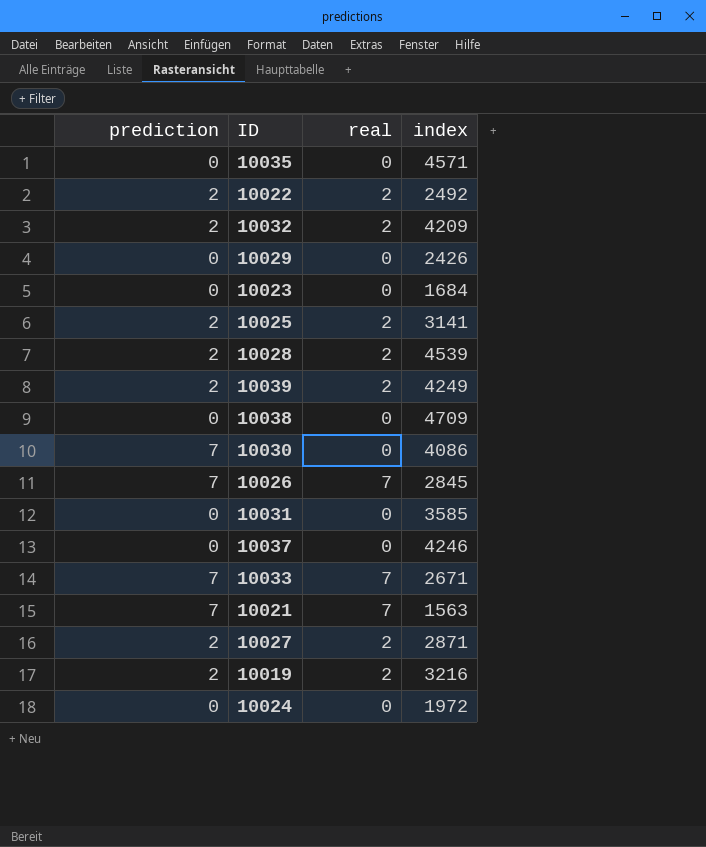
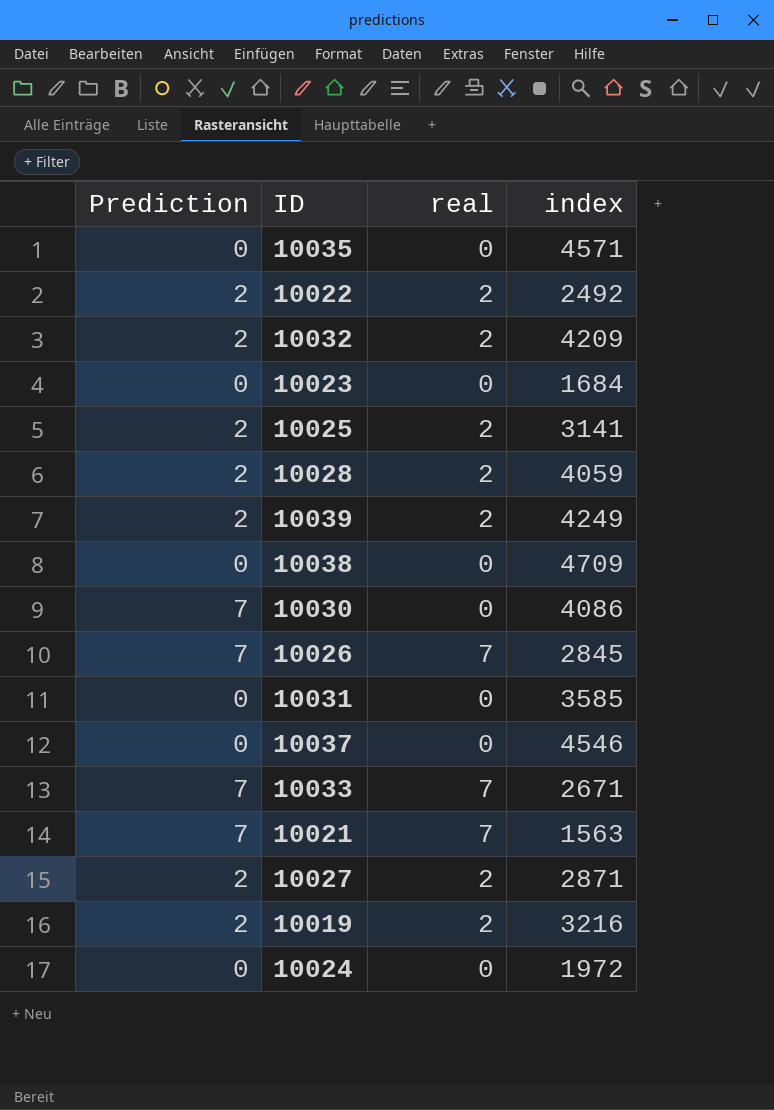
column name: prediction -> Prediction
row 10029: 0 | 0 | 2426 -> none
10028 | index: 4539 -> 4059
10037 | index: 4246 -> 4546

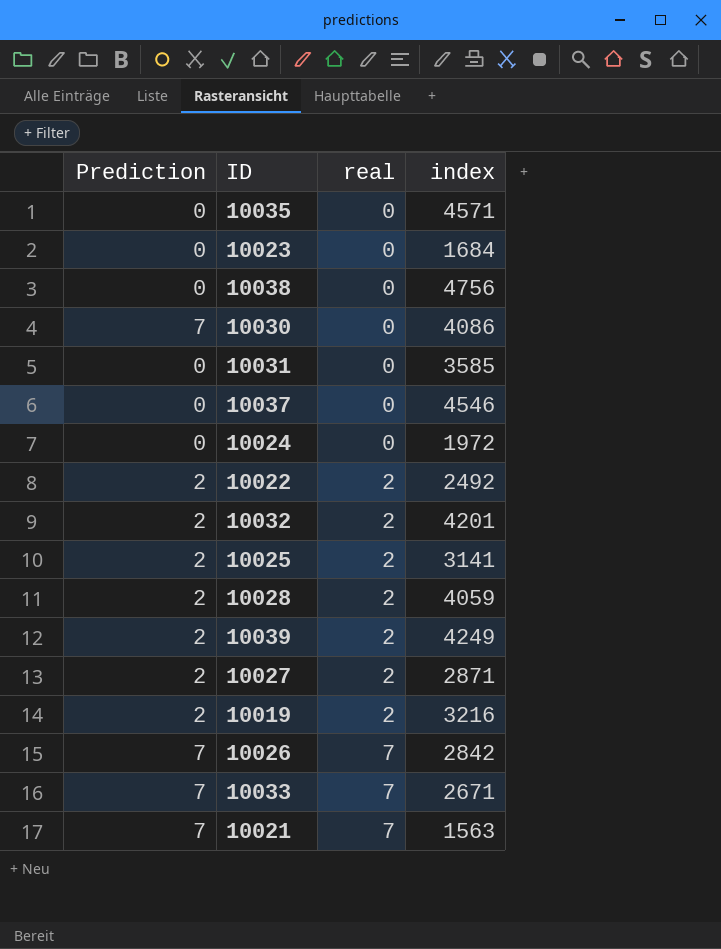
row order: none -> real ascending
10038 | index: 4709 -> 4756
10032 | index: 4209 -> 4201
10026 | index: 2845 -> 2842

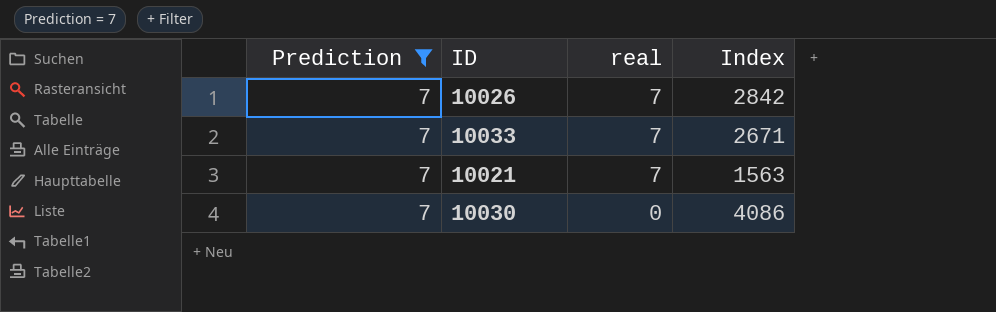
filter: none -> Prediction = 7
row order: real ascending -> real descending
column name: index -> Index

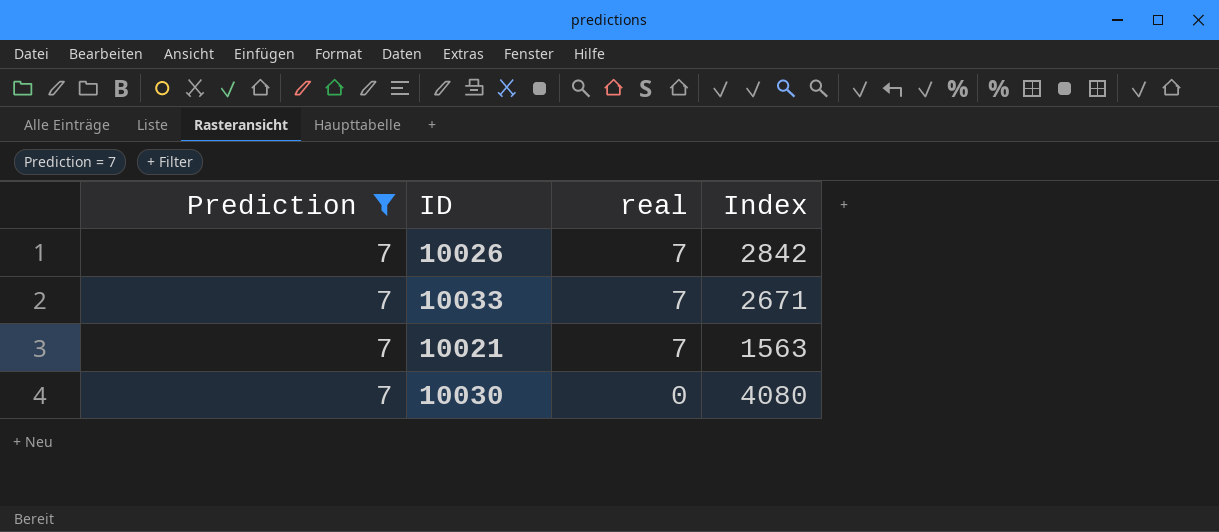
10030 | Index: 4086 -> 4080

